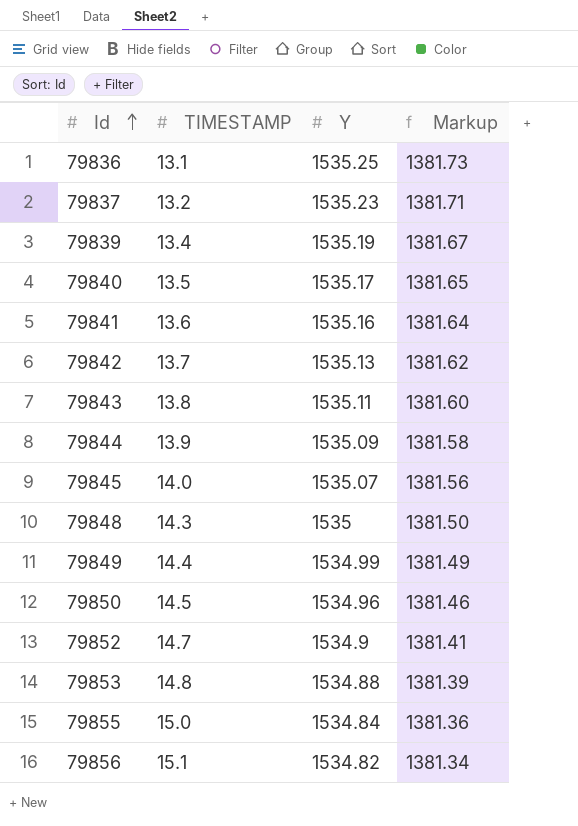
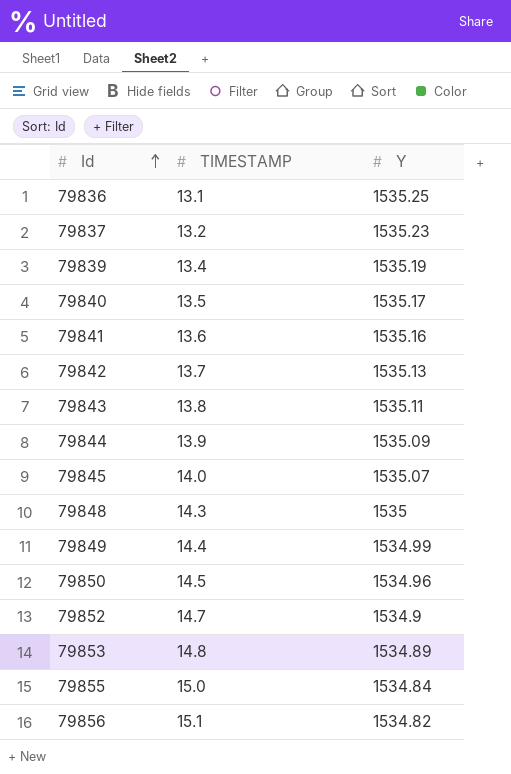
column Markup | formula: [Y] * 0.9 -> none
79853 | Y: 1534.88 -> 1534.89

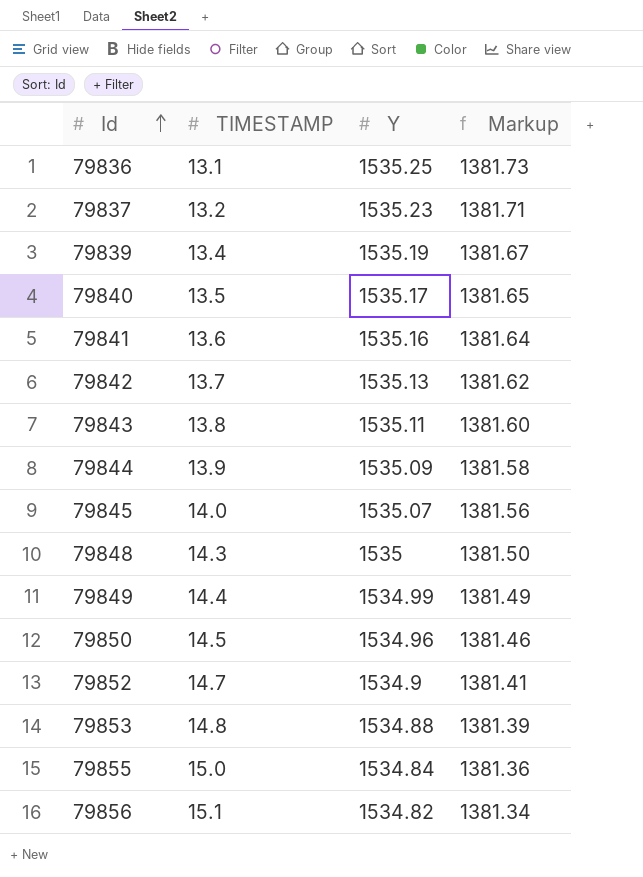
column Markup | formula: none -> [Y] * 0.9
79853 | Y: 1534.89 -> 1534.88

